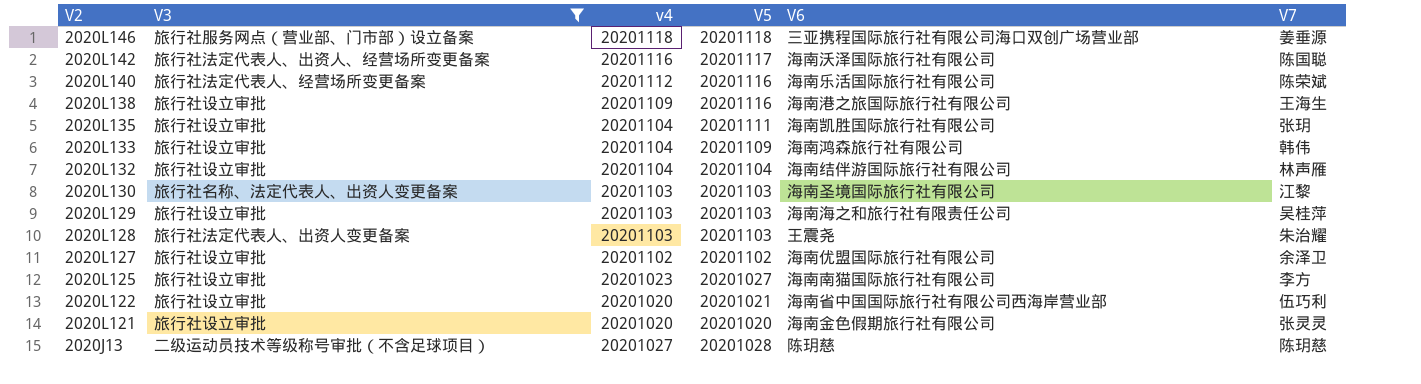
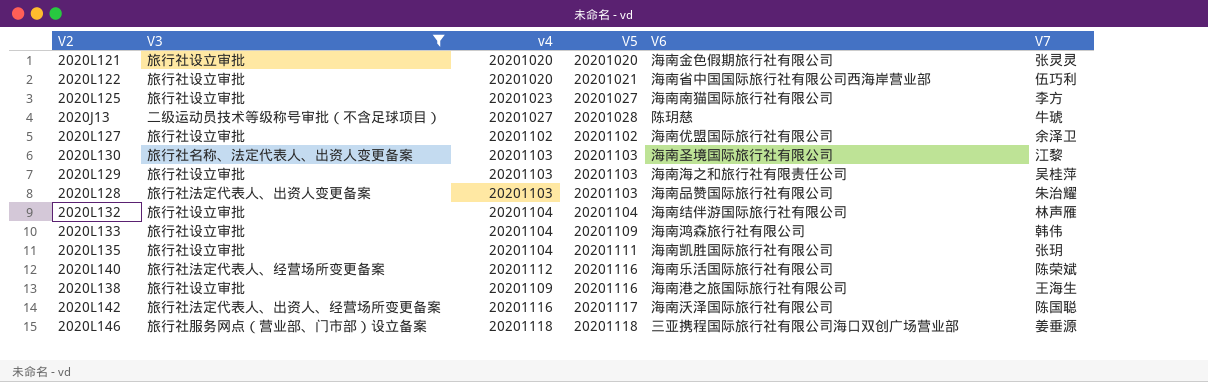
row order: V2 descending -> V5 ascending
2020J13 | V7: 陈玥慈 -> 牛琥
2020L128 | V6: 王震尧 -> 海南品赞国际旅行社有限公司

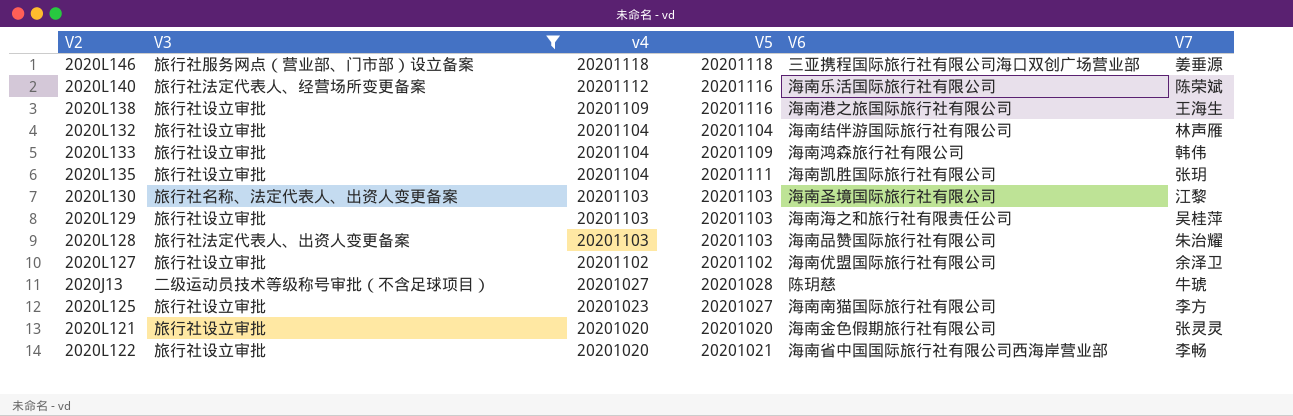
row order: V5 ascending -> v4 descending
row 2020L142: 旅行社法定代表人、出资人、经营场所变更备案 | 20201116 | 20201117 | 海南沃泽国际旅行社有限公司 | 陈国聪 -> none
2020L122 | V7: 伍巧利 -> 李畅

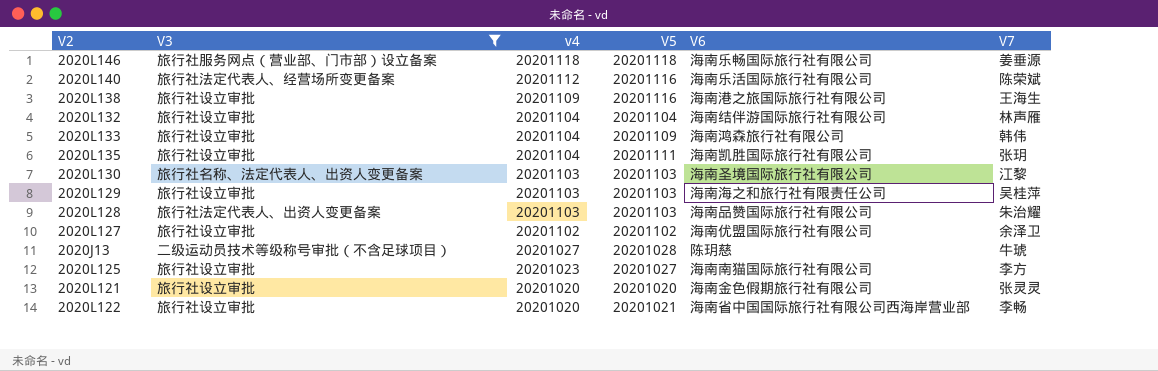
2020L146 | V6: 三亚携程国际旅行社有限公司海口双创广场营业部 -> 海南乐畅国际旅行社有限公司

